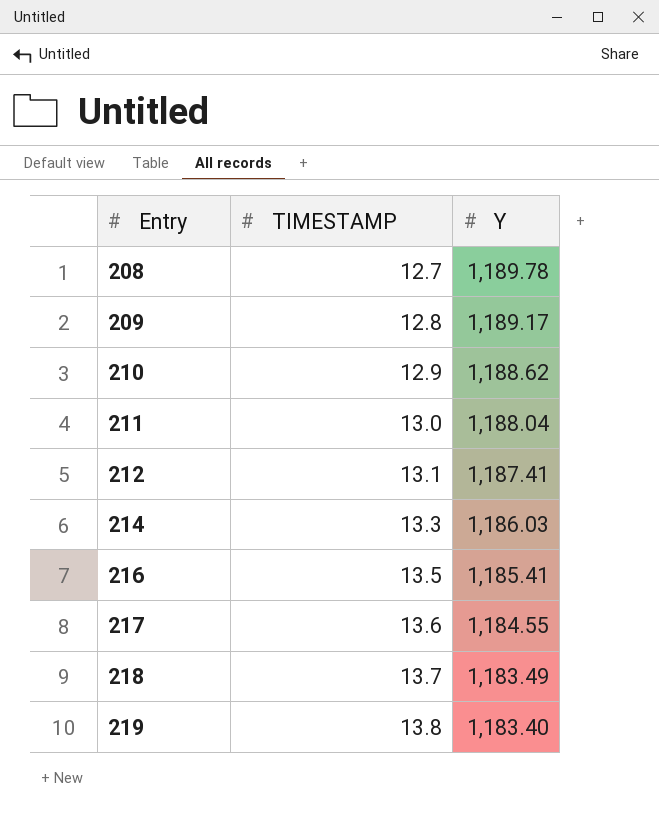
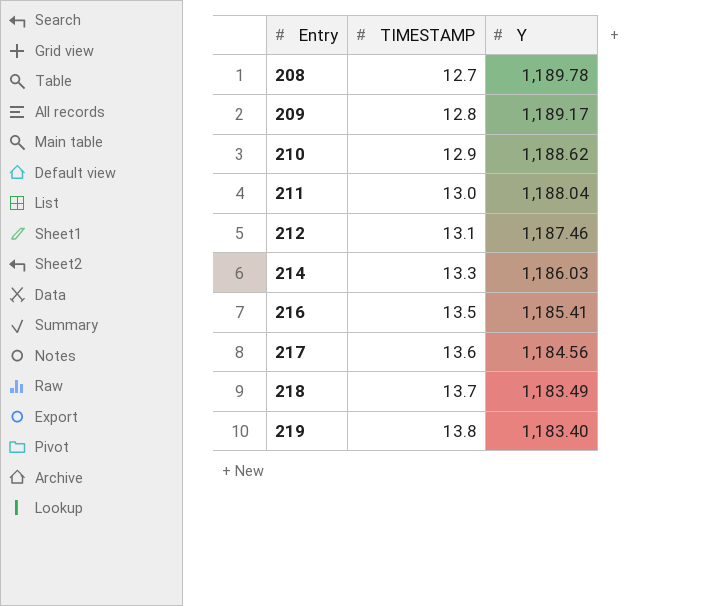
212 | Y: 1,187.41 -> 1,187.46
217 | Y: 1,184.55 -> 1,184.56

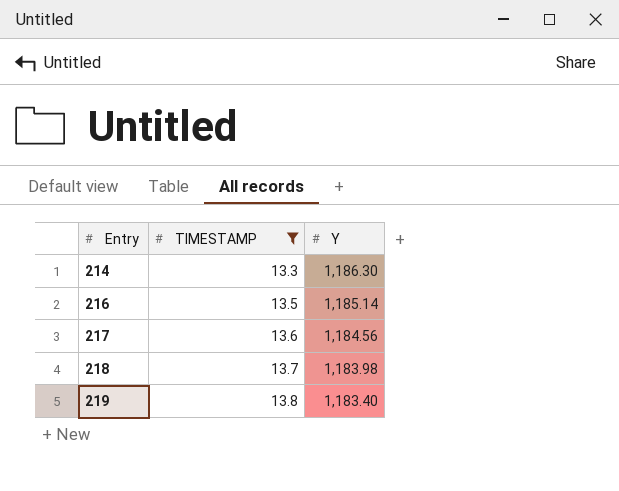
filter: none -> TIMESTAMP >= 13.3
214 | Y: 1,186.03 -> 1,186.30
216 | Y: 1,185.41 -> 1,185.14
218 | Y: 1,183.49 -> 1,183.98

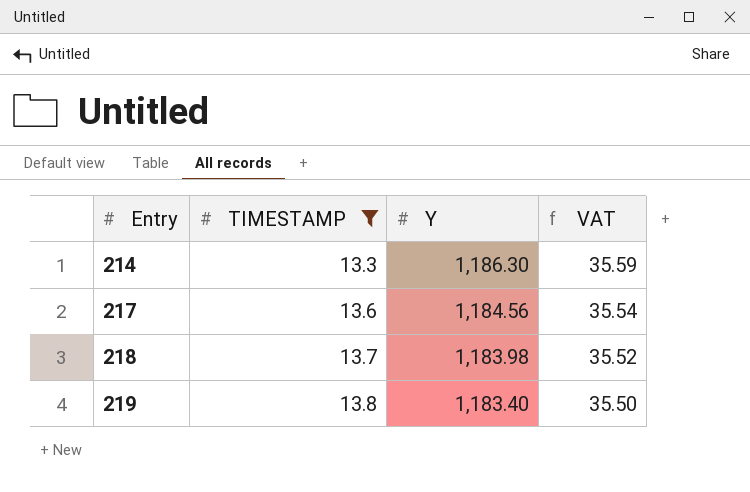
column VAT | formula: none -> [Y] * 0.03
row 216: 13.5 | 1,185.14 -> none

